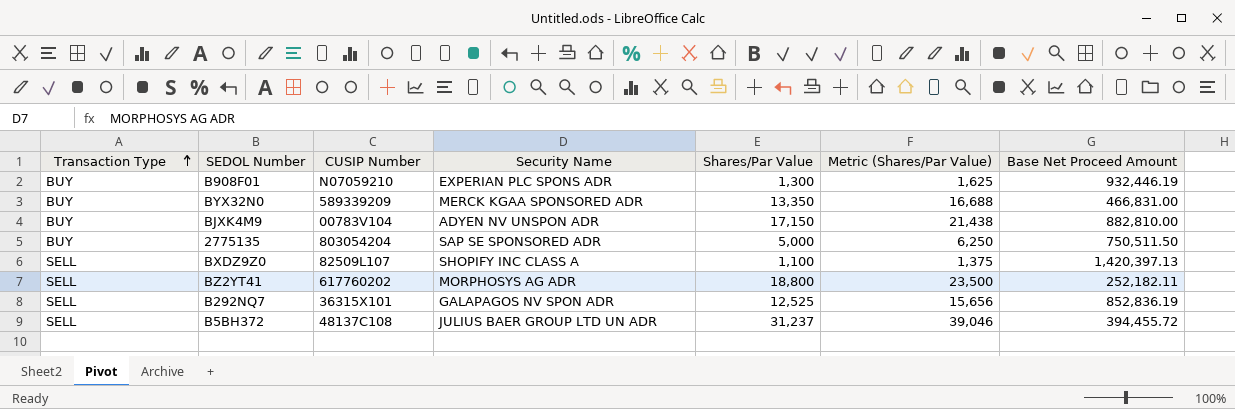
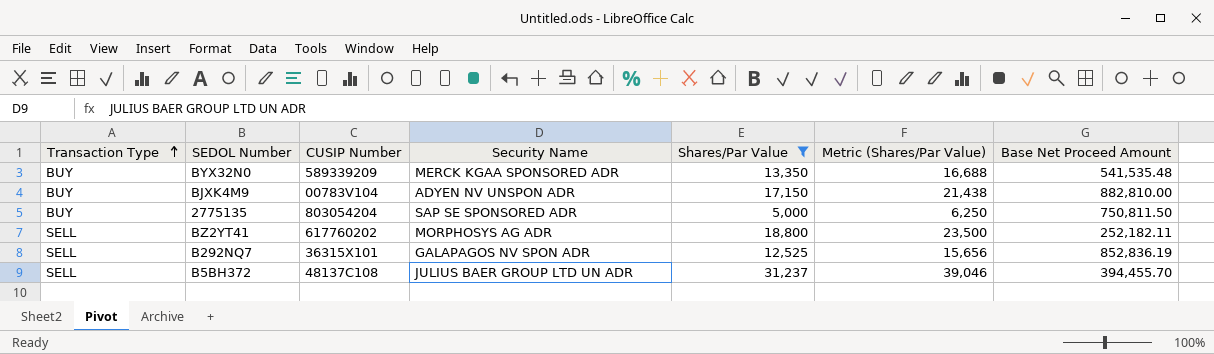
filter: none -> Shares/Par Value >= 5,000
BYX32N0 | Base Net Proceed Amount: 466,831.00 -> 541,535.48
2775135 | Base Net Proceed Amount: 750,511.50 -> 750,811.50
B5BH372 | Base Net Proceed Amount: 394,455.72 -> 394,455.70

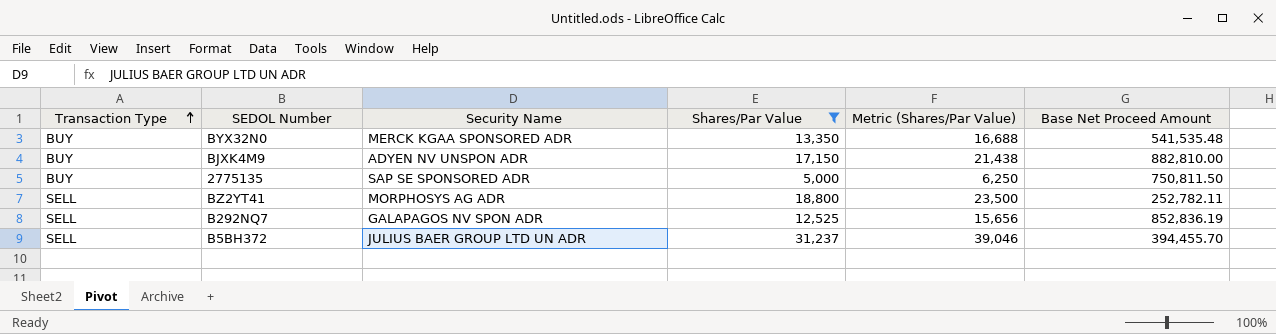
column CUSIP Number | position: 3 -> none
BZ2YT41 | Base Net Proceed Amount: 252,182.11 -> 252,782.11

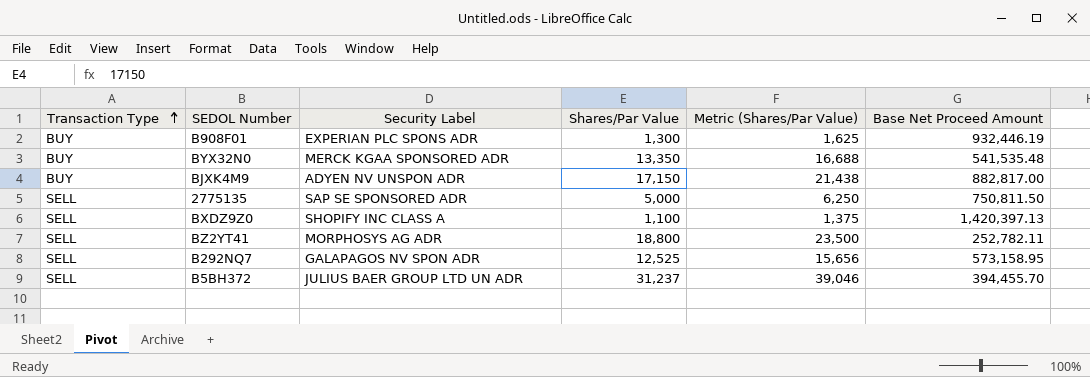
filter: Shares/Par Value >= 5,000 -> none
column name: Security Name -> Security Label
BJXK4M9 | Base Net Proceed Amount: 882,810.00 -> 882,817.00
2775135 | Transaction Type: BUY -> SELL
B292NQ7 | Base Net Proceed Amount: 852,836.19 -> 573,158.95

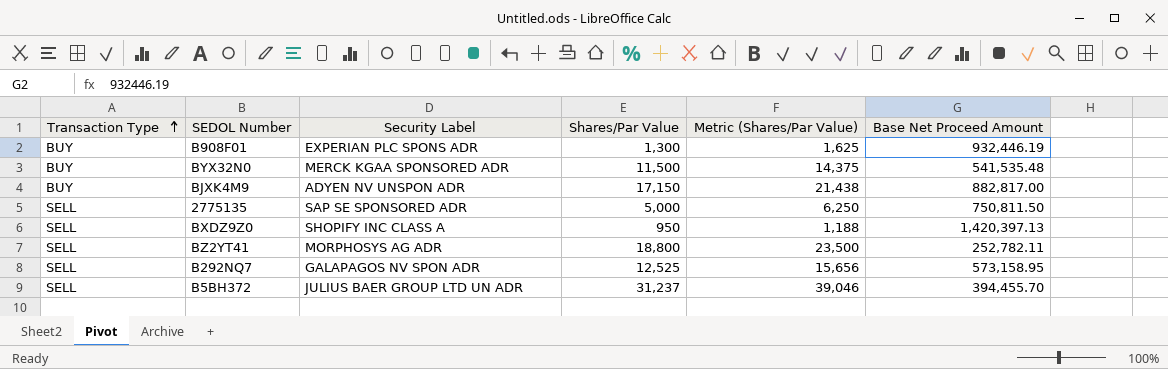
BYX32N0 | Shares/Par Value: 13,350 -> 11,500
BYX32N0 | Metric (Shares/Par Value): 16,688 -> 14,375
BXDZ9Z0 | Shares/Par Value: 1,100 -> 950
BXDZ9Z0 | Metric (Shares/Par Value): 1,375 -> 1,188

